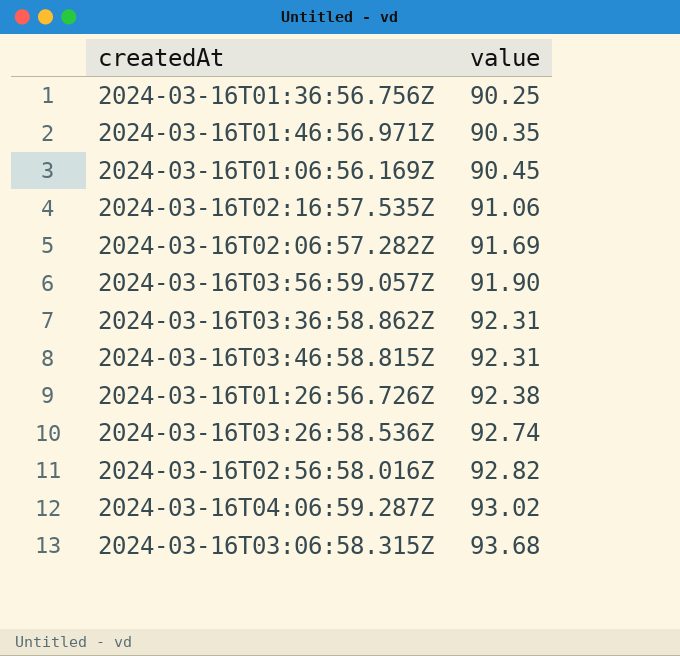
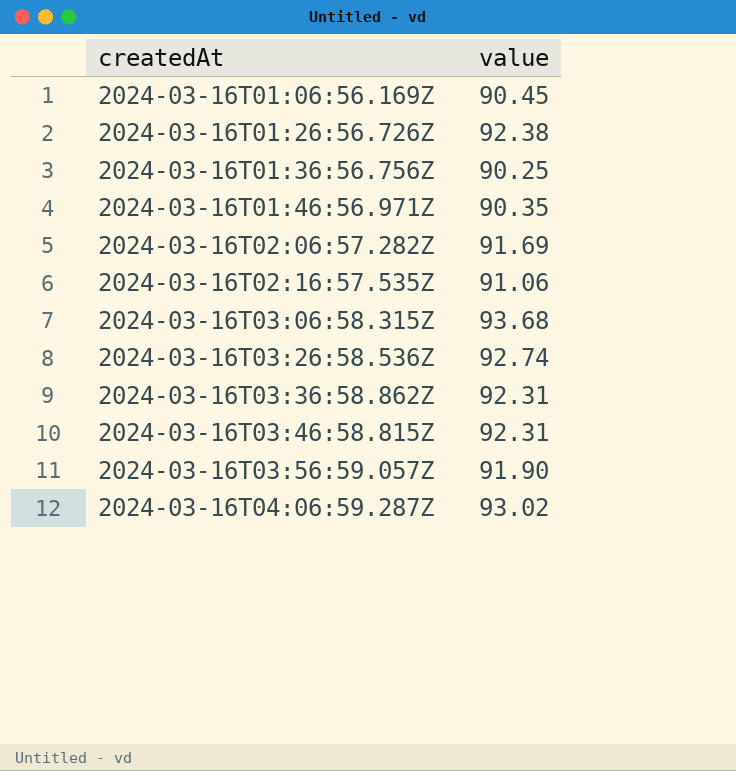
row order: value ascending -> createdAt ascending
row 2024-03-16T02:56:58.016Z: 92.82 -> none

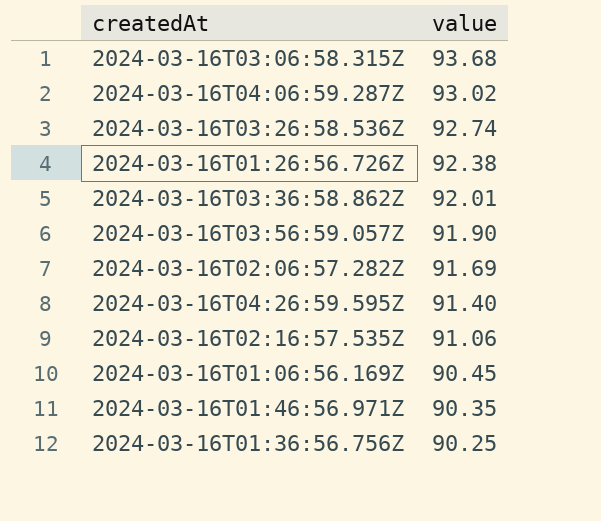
row order: createdAt ascending -> value descending
row 2024-03-16T03:46:58.815Z: 92.31 -> none
2024-03-16T03:36:58.862Z | value: 92.31 -> 92.01
row 2024-03-16T04:26:59.595Z: none -> 91.40

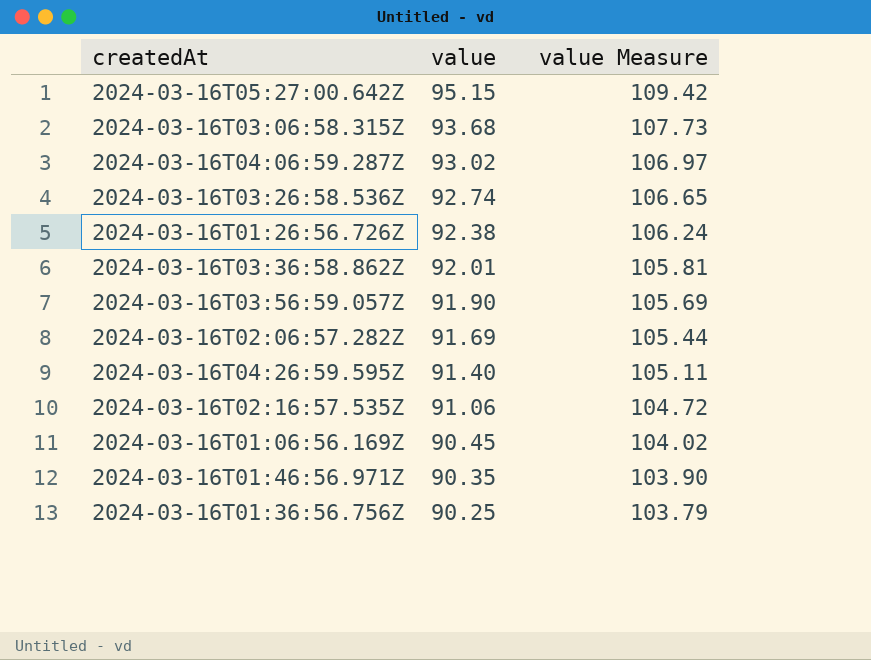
column value Measure | formula: none -> [value] * 1.15
row 2024-03-16T05:27:00.642Z: none -> 95.15 | 109.42

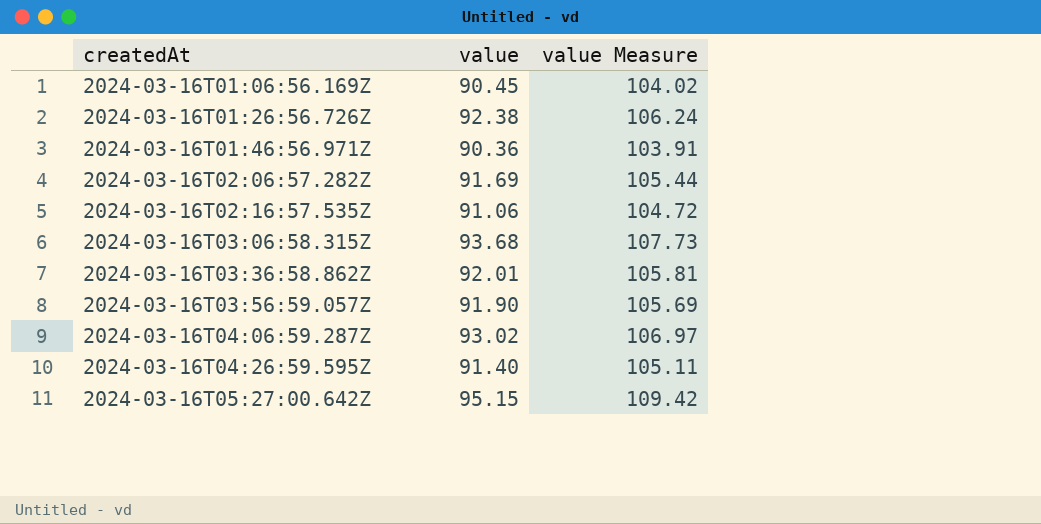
row order: value descending -> createdAt ascending
row 2024-03-16T03:26:58.536Z: 92.74 | 106.65 -> none
row 2024-03-16T01:36:56.756Z: 90.25 | 103.79 -> none
2024-03-16T01:46:56.971Z | value: 90.35 -> 90.36
2024-03-16T01:46:56.971Z | value Measure: 103.90 -> 103.91

